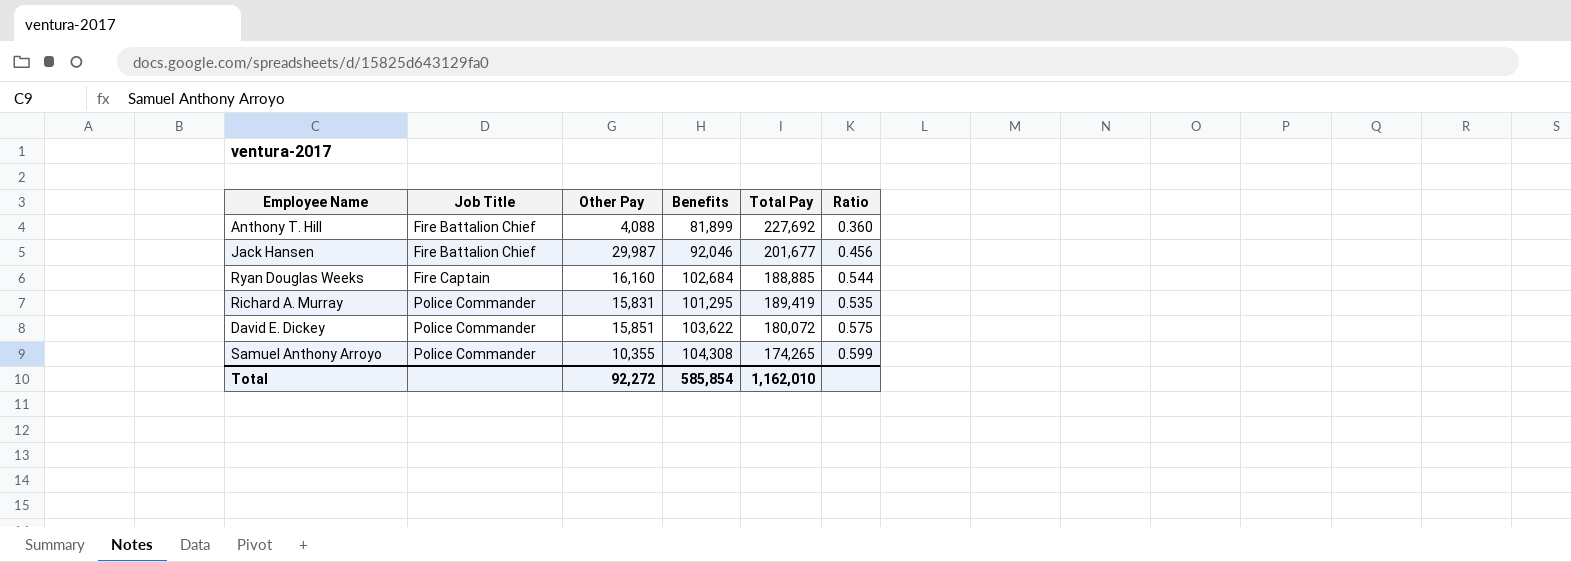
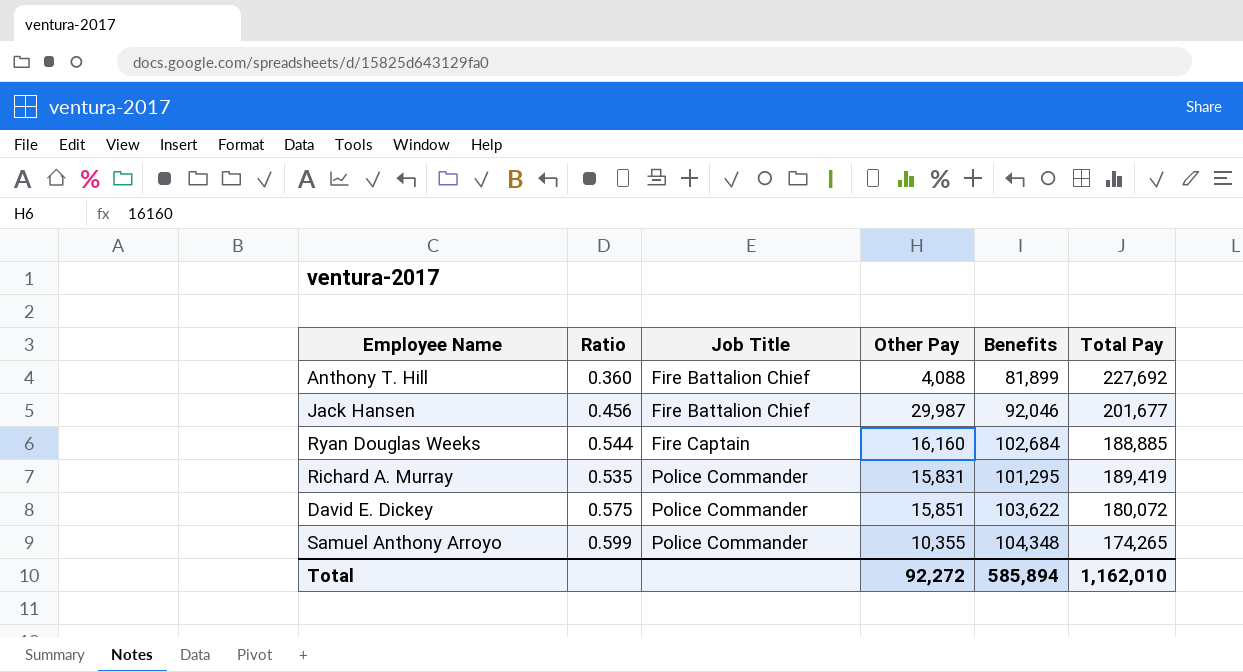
column Ratio | position: 6 -> 2
Samuel Anthony Arroyo | Benefits: 104,308 -> 104,348
Total | Benefits: 585,854 -> 585,894

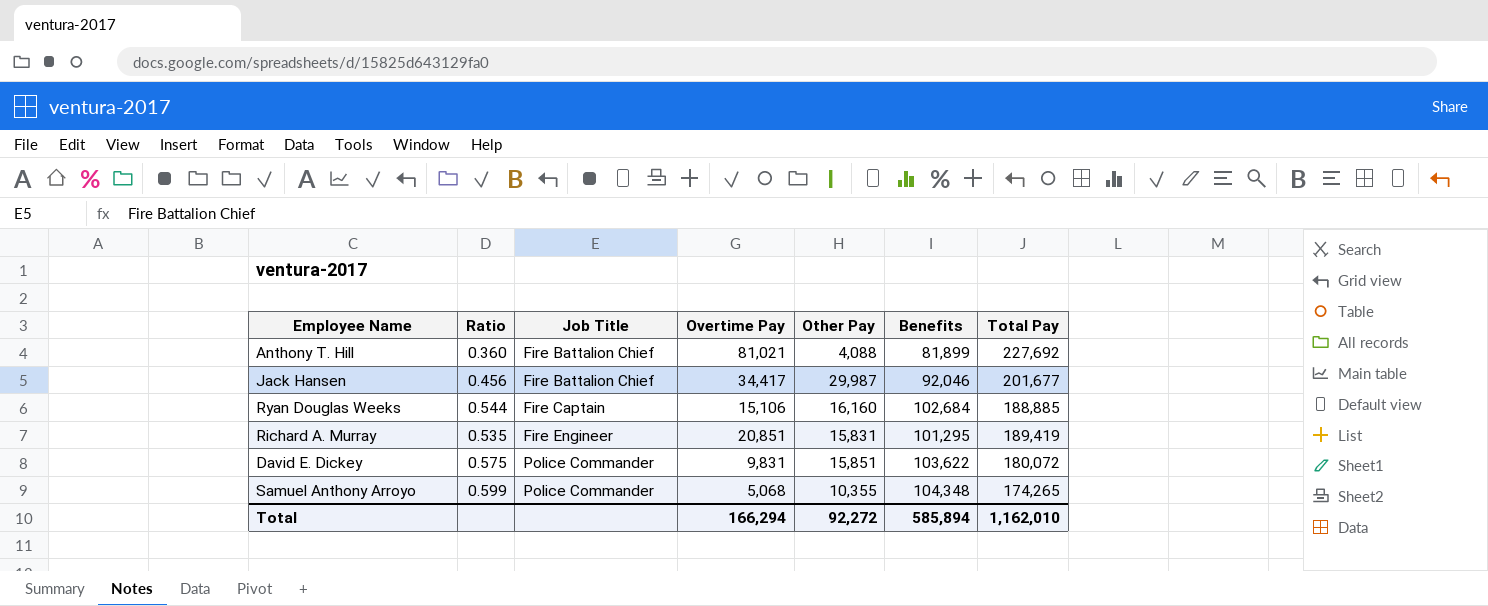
column Overtime Pay | position: none -> 4
Richard A. Murray | Job Title: Police Commander -> Fire Engineer

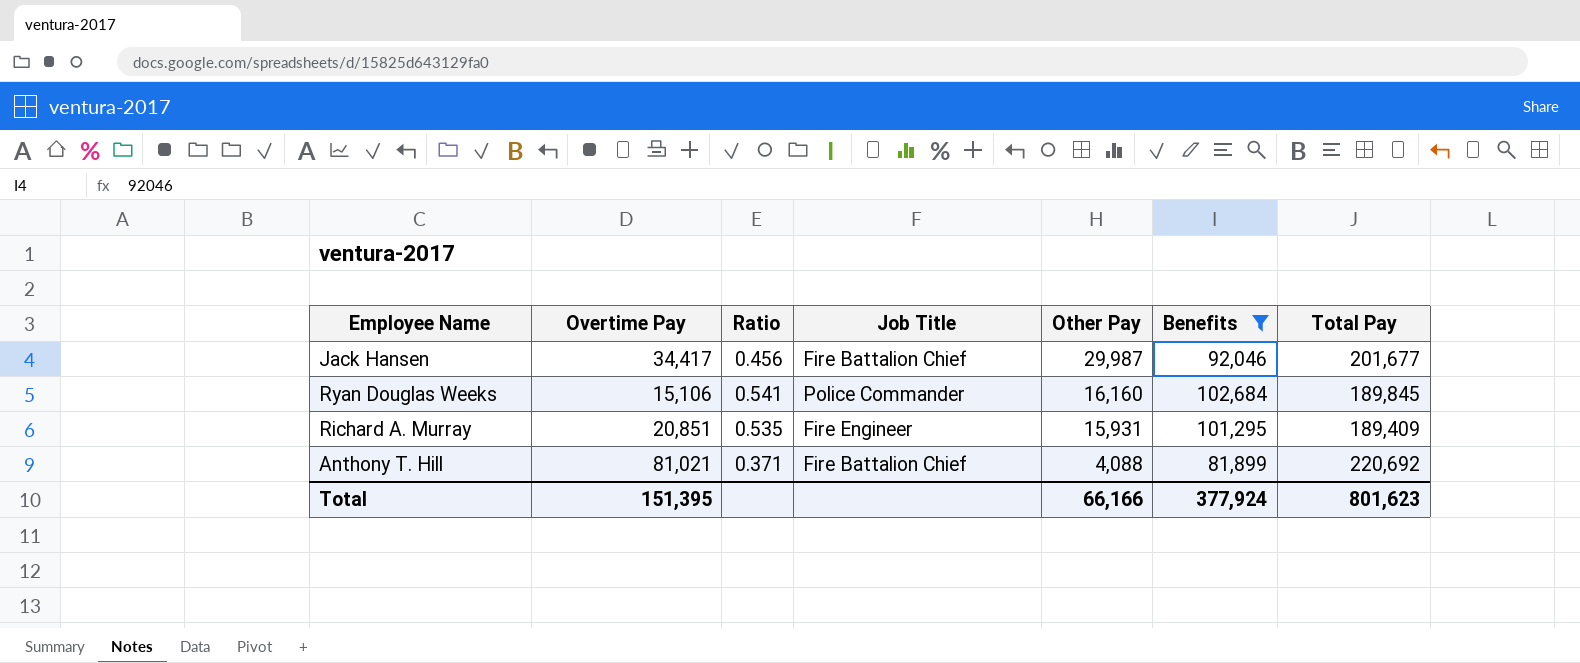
filter: none -> Benefits <= 102,684
row order: Job Title ascending -> Other Pay descending
column Overtime Pay | position: 4 -> 2
Ryan Douglas Weeks | Ratio: 0.544 -> 0.541
Ryan Douglas Weeks | Job Title: Fire Captain -> Police Commander
Ryan Douglas Weeks | Total Pay: 188,885 -> 189,845
Richard A. Murray | Other Pay: 15,831 -> 15,931
Richard A. Murray | Total Pay: 189,419 -> 189,409
Anthony T. Hill | Ratio: 0.360 -> 0.371
Anthony T. Hill | Total Pay: 227,692 -> 220,692
Total | Overtime Pay: 166,294 -> 151,395
Total | Other Pay: 92,272 -> 66,166
Total | Benefits: 585,894 -> 377,924
Total | Total Pay: 1,162,010 -> 801,623

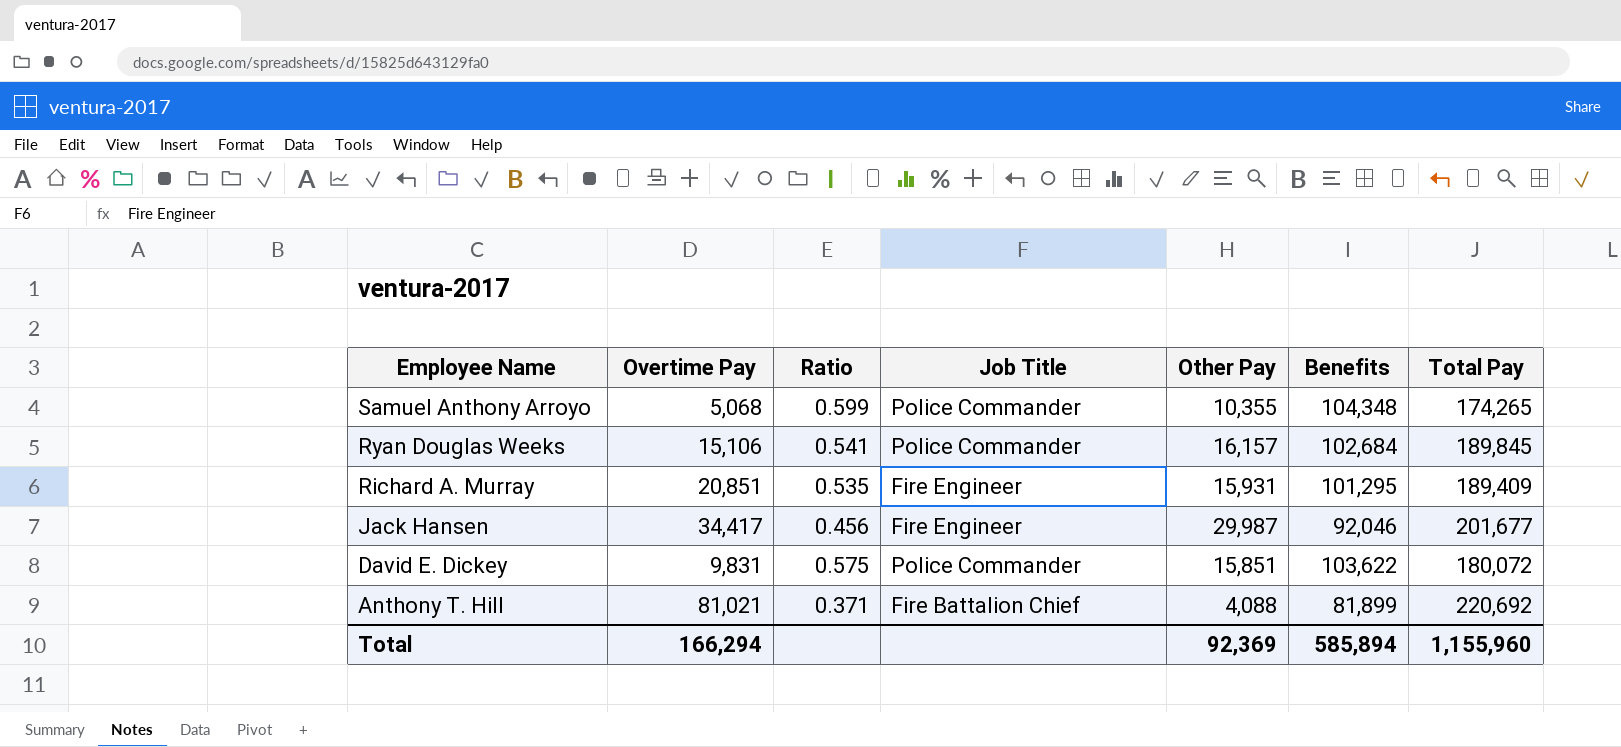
filter: Benefits <= 102,684 -> none
row order: Other Pay descending -> Employee Name descending
Ryan Douglas Weeks | Other Pay: 16,160 -> 16,157
Jack Hansen | Job Title: Fire Battalion Chief -> Fire Engineer
Total | Overtime Pay: 151,395 -> 166,294
Total | Other Pay: 66,166 -> 92,369
Total | Benefits: 377,924 -> 585,894
Total | Total Pay: 801,623 -> 1,155,960

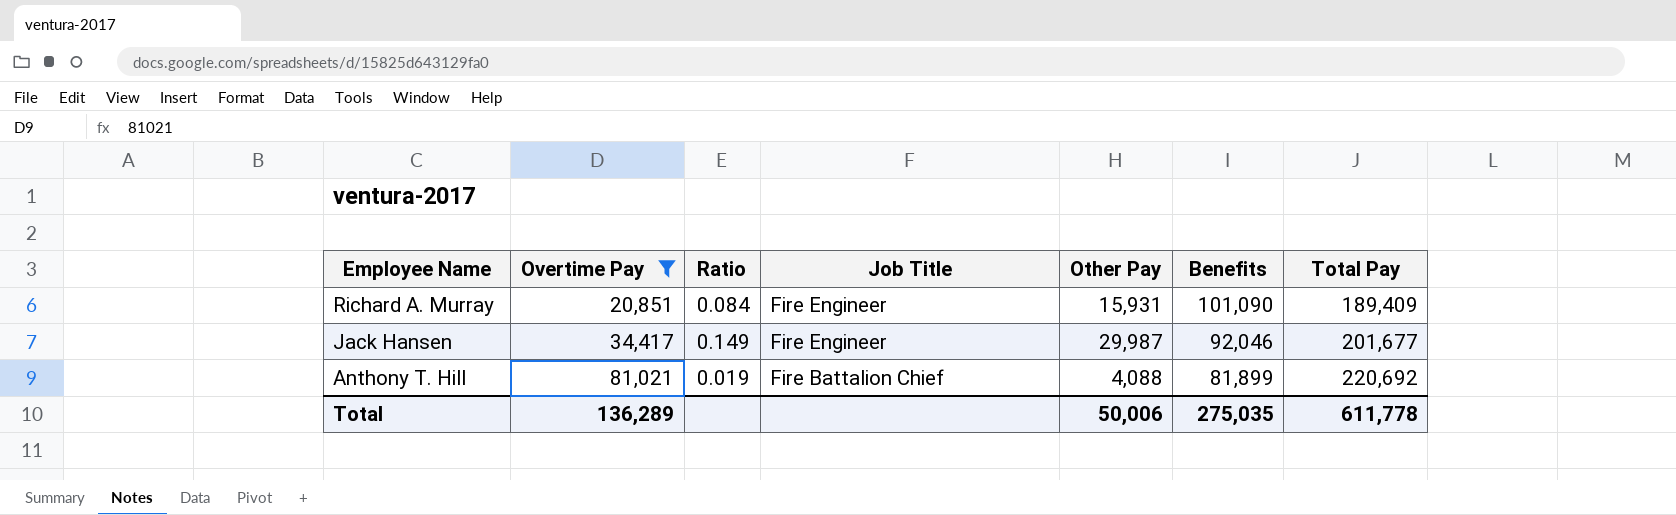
filter: none -> Overtime Pay >= 20,851
column Ratio | formula: [Benefits] / [Total Pay] -> [Other Pay] / [Total Pay]
Richard A. Murray | Benefits: 101,295 -> 101,090
Total | Overtime Pay: 166,294 -> 136,289
Total | Other Pay: 92,369 -> 50,006
Total | Benefits: 585,894 -> 275,035
Total | Total Pay: 1,155,960 -> 611,778

